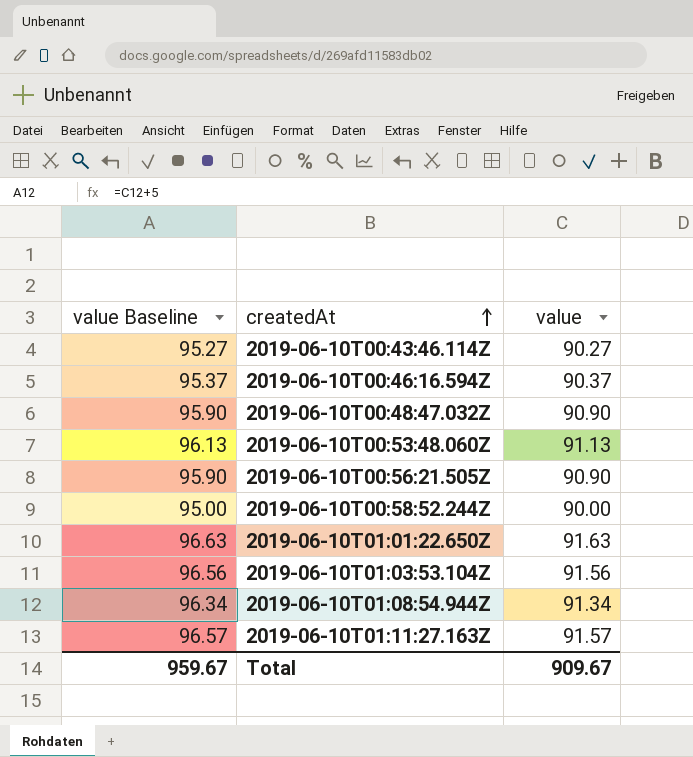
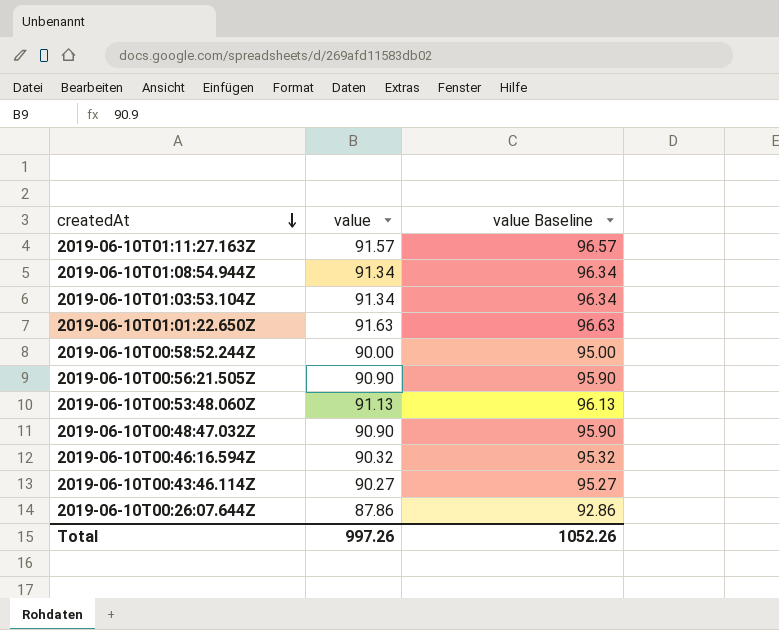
row order: createdAt ascending -> createdAt descending
column value Baseline | position: 1 -> 3
2019-06-10T01:03:53.104Z | value: 91.56 -> 91.34
2019-06-10T01:03:53.104Z | value Baseline: 96.56 -> 96.34
2019-06-10T00:46:16.594Z | value: 90.37 -> 90.32
2019-06-10T00:46:16.594Z | value Baseline: 95.37 -> 95.32
row 2019-06-10T00:26:07.644Z: none -> 87.86 | 92.86
Total | value: 909.67 -> 997.26
Total | value Baseline: 959.67 -> 1052.26

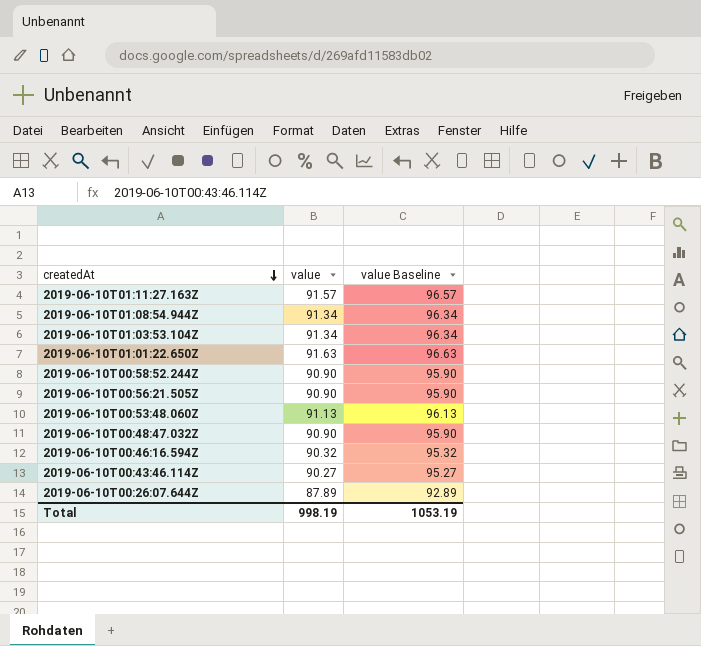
2019-06-10T00:58:52.244Z | value: 90.00 -> 90.90
2019-06-10T00:58:52.244Z | value Baseline: 95.00 -> 95.90
2019-06-10T00:26:07.644Z | value: 87.86 -> 87.89
2019-06-10T00:26:07.644Z | value Baseline: 92.86 -> 92.89
Total | value: 997.26 -> 998.19
Total | value Baseline: 1052.26 -> 1053.19

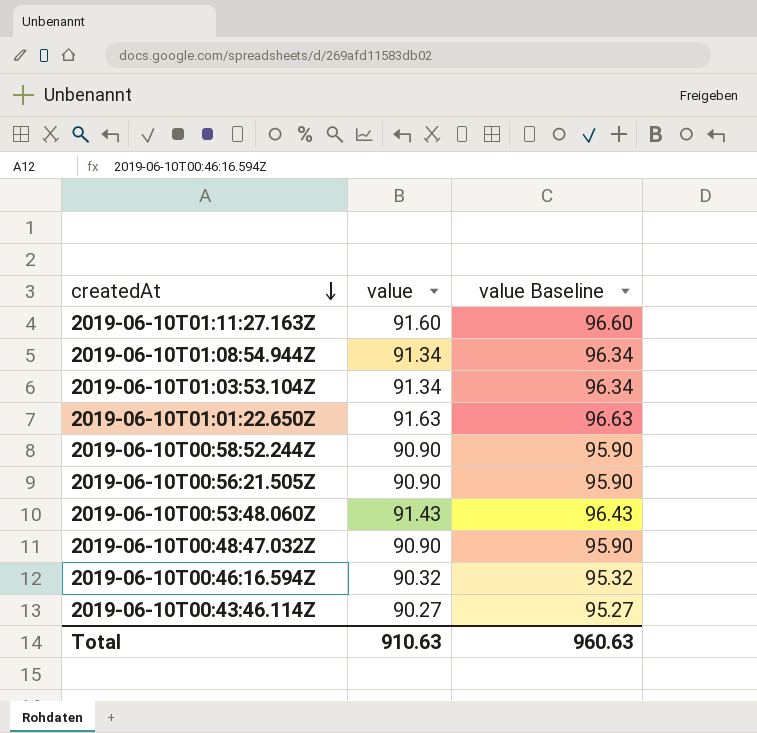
row 2019-06-10T00:26:07.644Z: 87.89 | 92.89 -> none
2019-06-10T01:11:27.163Z | value: 91.57 -> 91.60
2019-06-10T01:11:27.163Z | value Baseline: 96.57 -> 96.60
2019-06-10T00:53:48.060Z | value: 91.13 -> 91.43
2019-06-10T00:53:48.060Z | value Baseline: 96.13 -> 96.43
Total | value: 998.19 -> 910.63
Total | value Baseline: 1053.19 -> 960.63

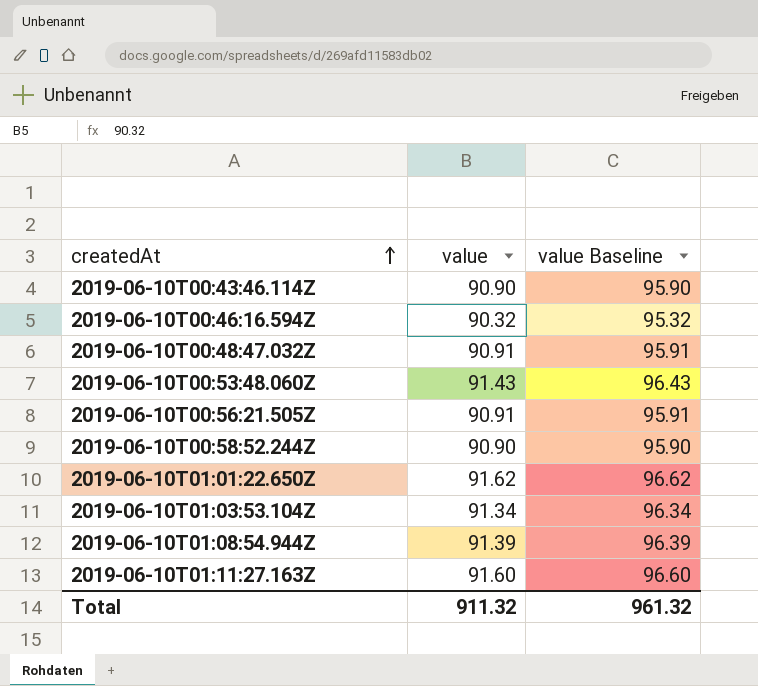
row order: createdAt descending -> createdAt ascending
2019-06-10T00:43:46.114Z | value: 90.27 -> 90.90
2019-06-10T00:43:46.114Z | value Baseline: 95.27 -> 95.90
2019-06-10T00:48:47.032Z | value: 90.90 -> 90.91
2019-06-10T00:48:47.032Z | value Baseline: 95.90 -> 95.91
2019-06-10T00:56:21.505Z | value: 90.90 -> 90.91
2019-06-10T00:56:21.505Z | value Baseline: 95.90 -> 95.91
2019-06-10T01:01:22.650Z | value: 91.63 -> 91.62
2019-06-10T01:01:22.650Z | value Baseline: 96.63 -> 96.62
2019-06-10T01:08:54.944Z | value: 91.34 -> 91.39
2019-06-10T01:08:54.944Z | value Baseline: 96.34 -> 96.39
Total | value: 910.63 -> 911.32
Total | value Baseline: 960.63 -> 961.32

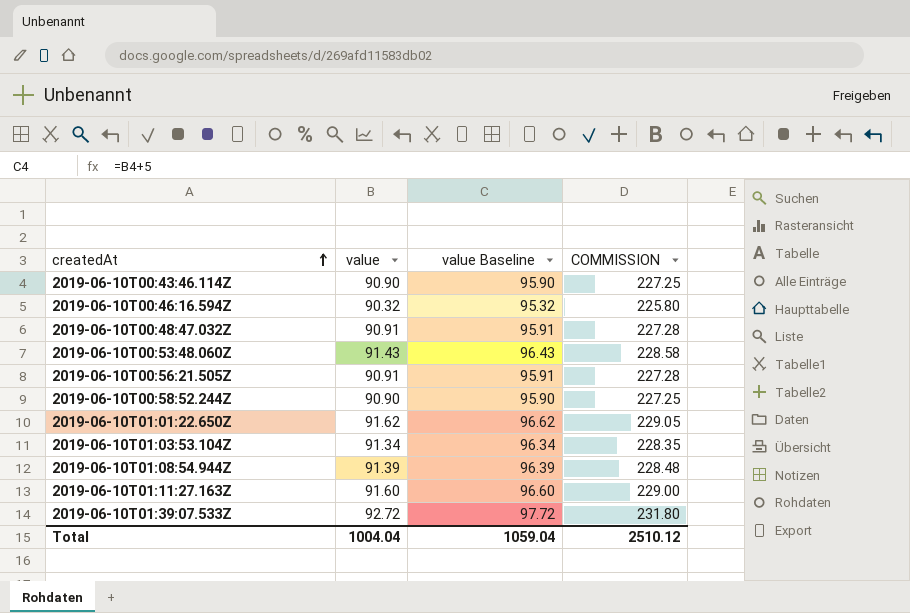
column COMMISSION | formula: none -> [value] * 2.5
row 2019-06-10T01:39:07.533Z: none -> 92.72 | 97.72 | 231.80
Total | value: 911.32 -> 1004.04
Total | value Baseline: 961.32 -> 1059.04

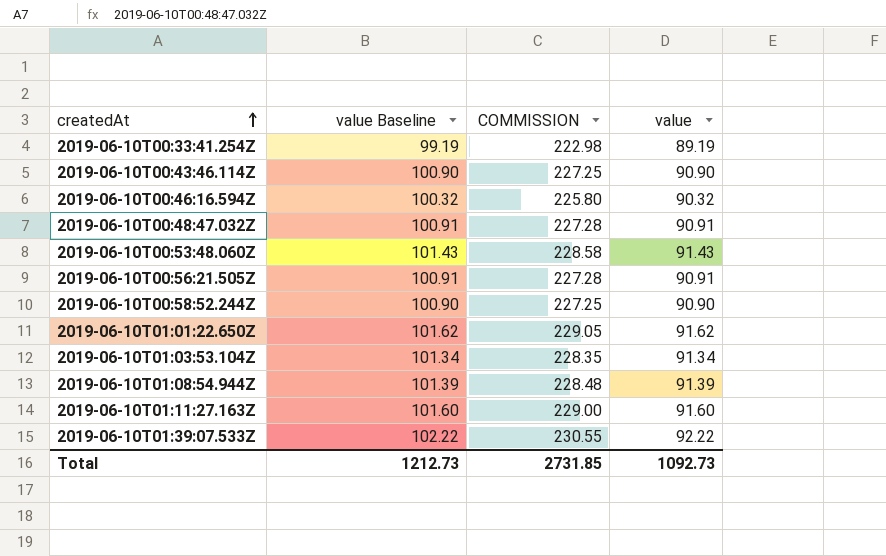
column value Baseline | formula: [value] + 5 -> [value] + 10
column value | position: 2 -> 4
row 2019-06-10T00:33:41.254Z: none -> 99.19 | 222.98 | 89.19
2019-06-10T01:39:07.533Z | COMMISSION: 231.80 -> 230.55
2019-06-10T01:39:07.533Z | value: 92.72 -> 92.22
Total | value Baseline: 1059.04 -> 1212.73
Total | COMMISSION: 2510.12 -> 2731.85
Total | value: 1004.04 -> 1092.73

